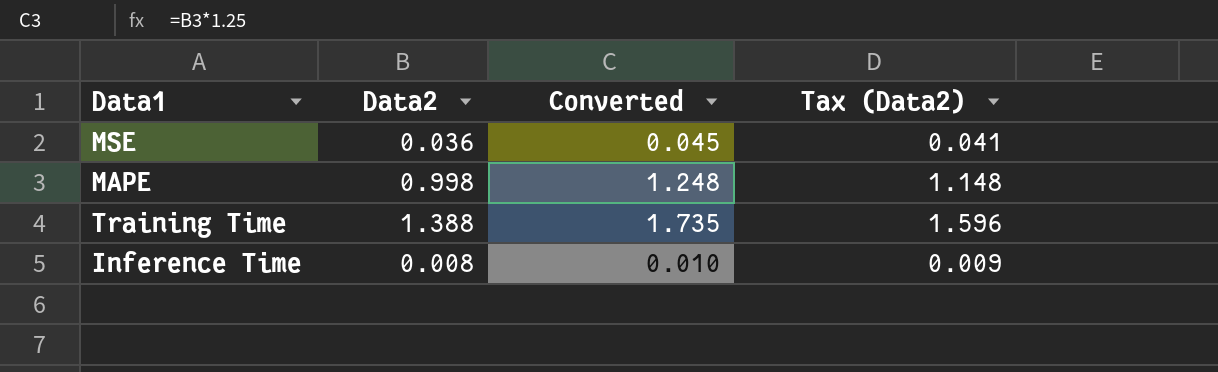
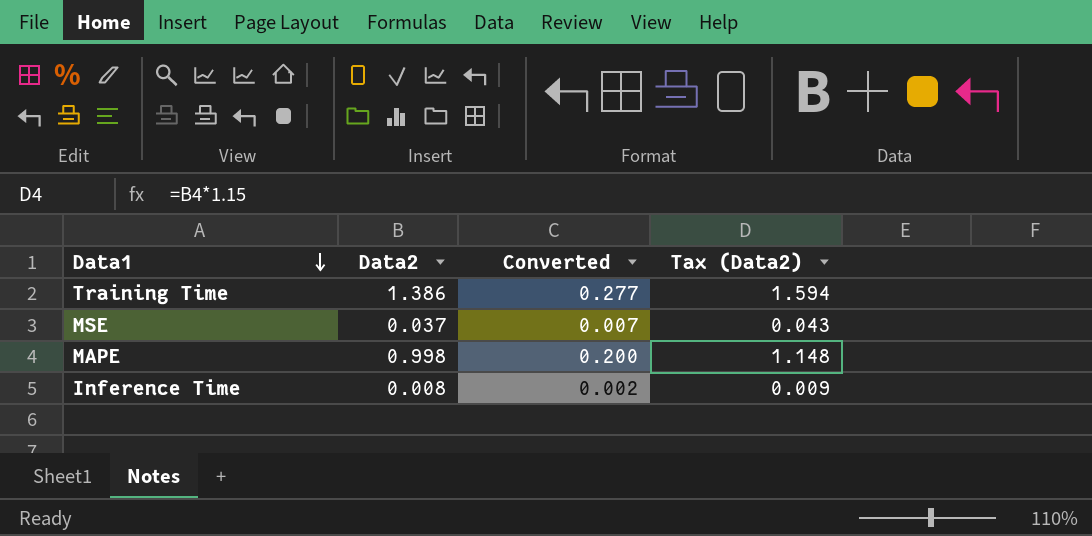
row order: none -> Data1 descending
column Converted | formula: [Data2] * 1.25 -> [Data2] * 0.2
Training Time | Data2: 1.388 -> 1.386
Training Time | Tax (Data2): 1.596 -> 1.594
MSE | Data2: 0.036 -> 0.037
MSE | Tax (Data2): 0.041 -> 0.043

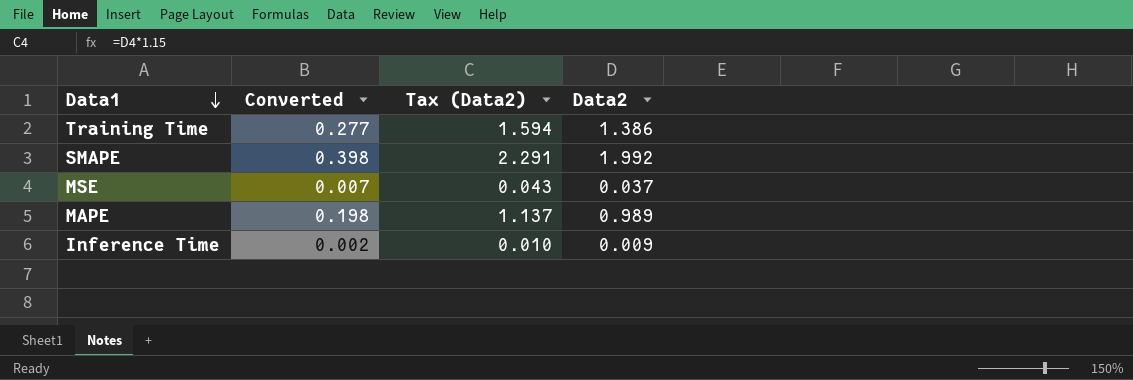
column Data2 | position: 2 -> 4
row SMAPE: none -> 0.398 | 2.291 | 1.992
MAPE | Converted: 0.200 -> 0.198
MAPE | Tax (Data2): 1.148 -> 1.137
MAPE | Data2: 0.998 -> 0.989
Inference Time | Tax (Data2): 0.009 -> 0.010
Inference Time | Data2: 0.008 -> 0.009

